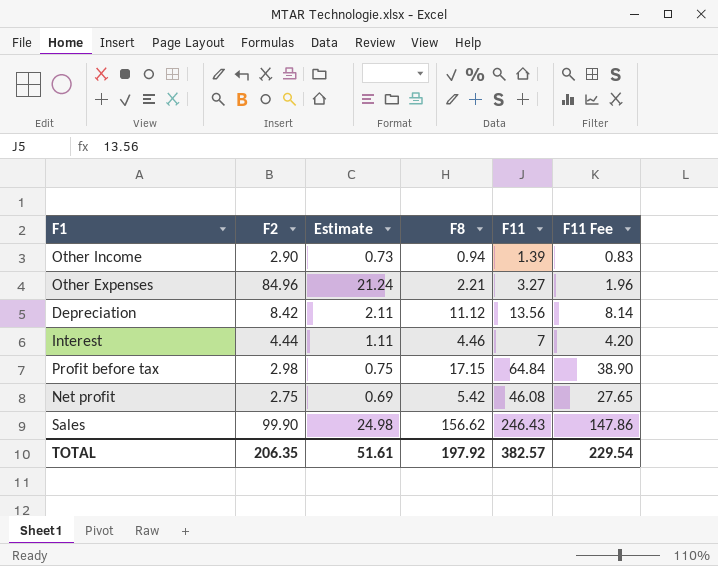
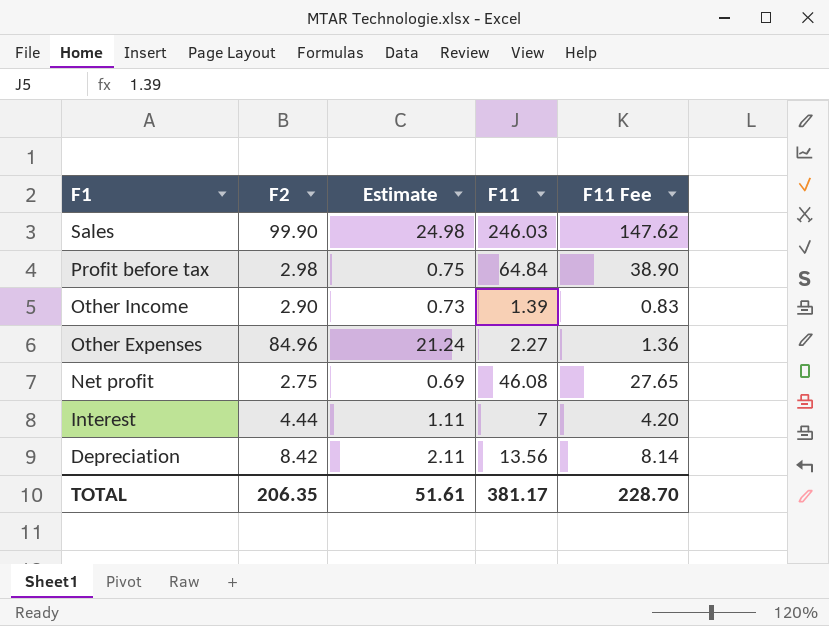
row order: none -> F1 descending
column F8 | position: 4 -> none
Sales | F11: 246.43 -> 246.03
Sales | F11 Fee: 147.86 -> 147.62
Other Expenses | F11: 3.27 -> 2.27
Other Expenses | F11 Fee: 1.96 -> 1.36
TOTAL | F11: 382.57 -> 381.17
TOTAL | F11 Fee: 229.54 -> 228.70

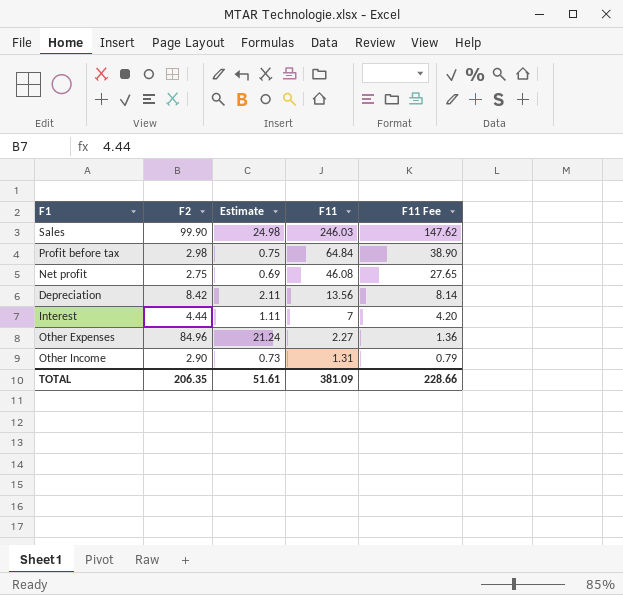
row order: F1 descending -> F11 descending
Other Income | F11: 1.39 -> 1.31
Other Income | F11 Fee: 0.83 -> 0.79
TOTAL | F11: 381.17 -> 381.09
TOTAL | F11 Fee: 228.70 -> 228.66

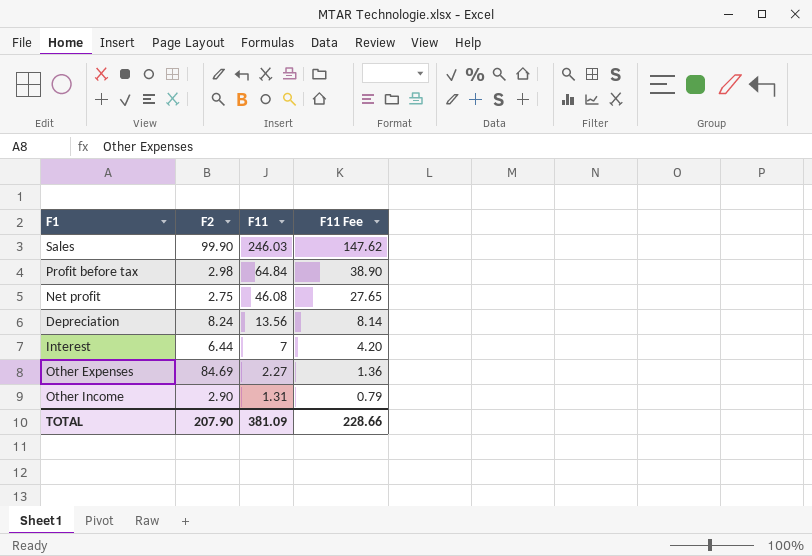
column Estimate | formula: [F2] * 0.25 -> none
Depreciation | F2: 8.42 -> 8.24
Interest | F2: 4.44 -> 6.44
Other Expenses | F2: 84.96 -> 84.69
TOTAL | F2: 206.35 -> 207.90

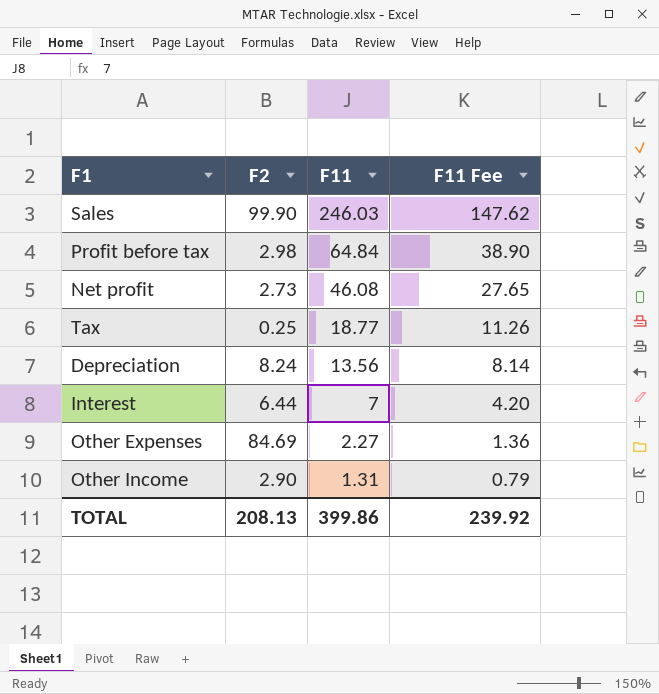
Net profit | F2: 2.75 -> 2.73
row Tax: none -> 0.25 | 18.77 | 11.26
TOTAL | F2: 207.90 -> 208.13
TOTAL | F11: 381.09 -> 399.86
TOTAL | F11 Fee: 228.66 -> 239.92

